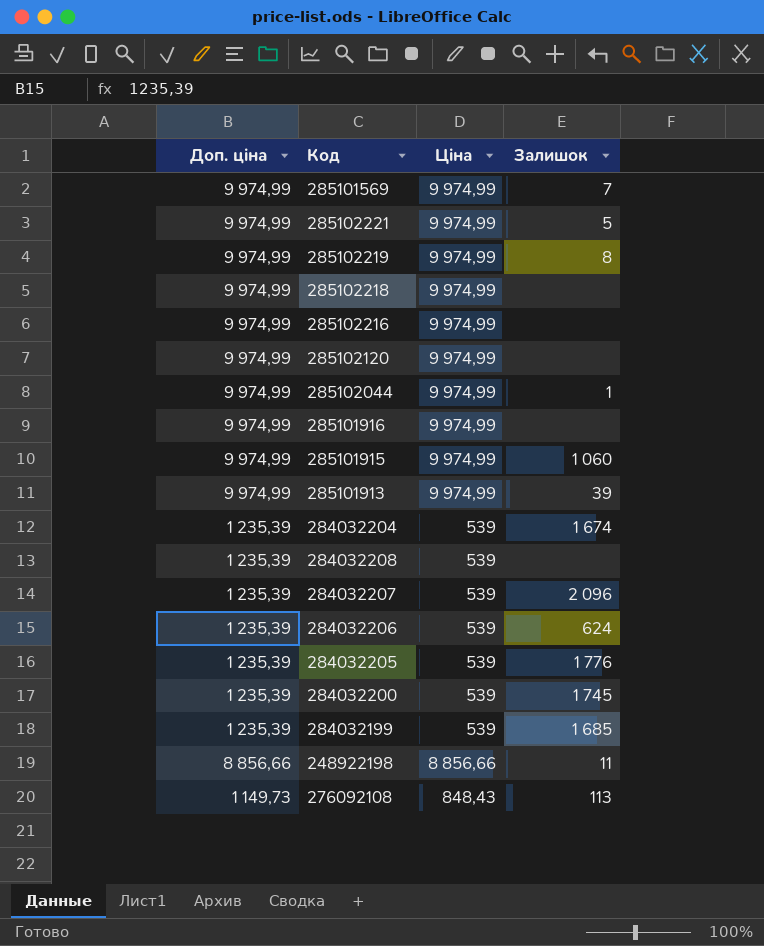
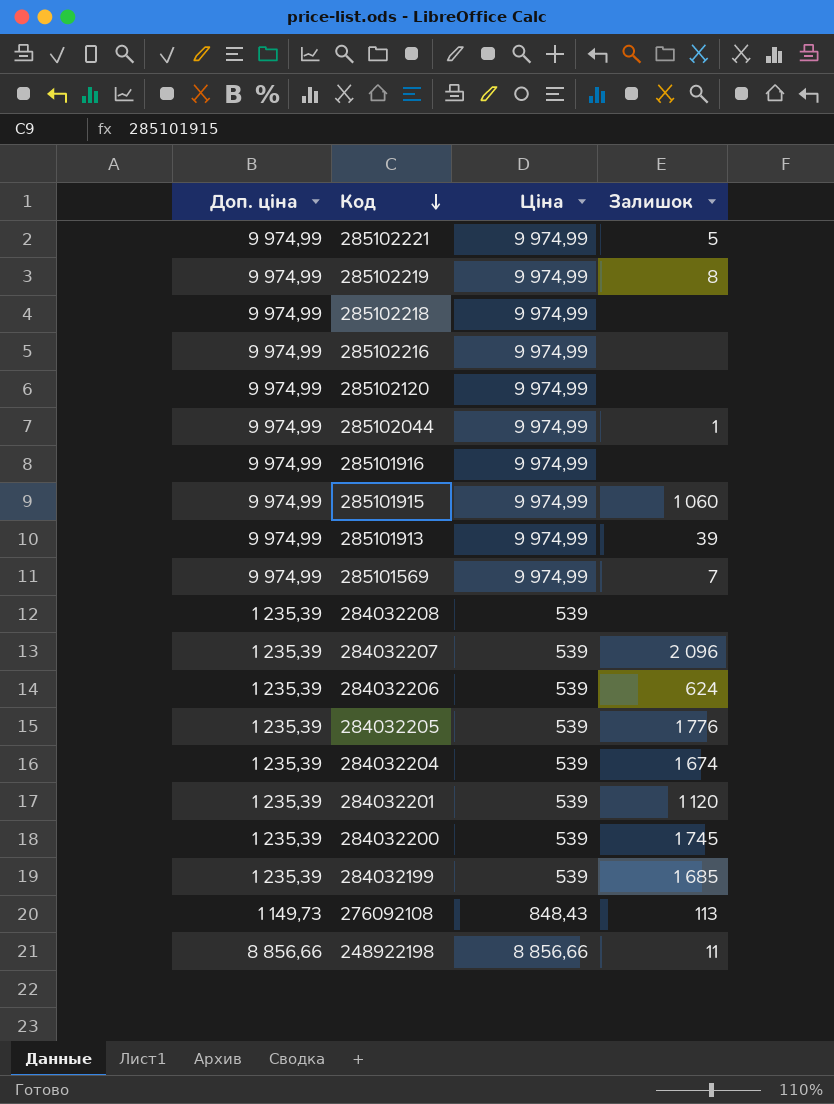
row order: none -> Код descending
row 284032201: none -> 1 235,39 | 539 | 1 120

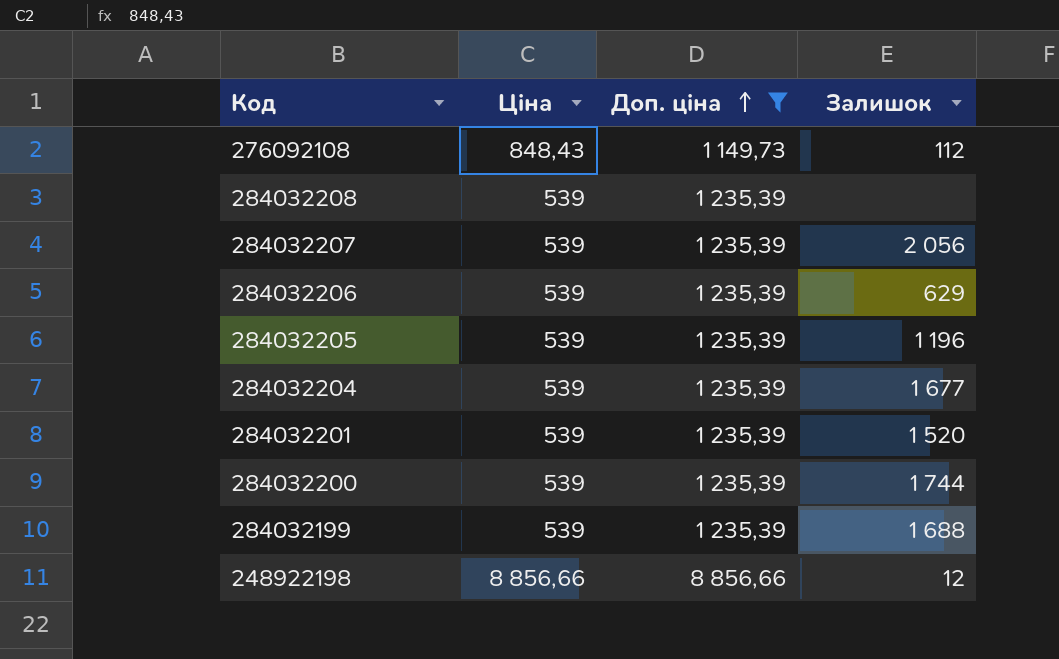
filter: none -> Доп. ціна != 9 974,99
row order: Код descending -> Доп. ціна ascending
column Доп. ціна | position: 1 -> 3
276092108 | Залишок: 113 -> 112
284032207 | Залишок: 2 096 -> 2 056
284032206 | Залишок: 624 -> 629
284032205 | Залишок: 1 776 -> 1 196
284032204 | Залишок: 1 674 -> 1 677
284032201 | Залишок: 1 120 -> 1 520
284032200 | Залишок: 1 745 -> 1 744
284032199 | Залишок: 1 685 -> 1 688
248922198 | Залишок: 11 -> 12

